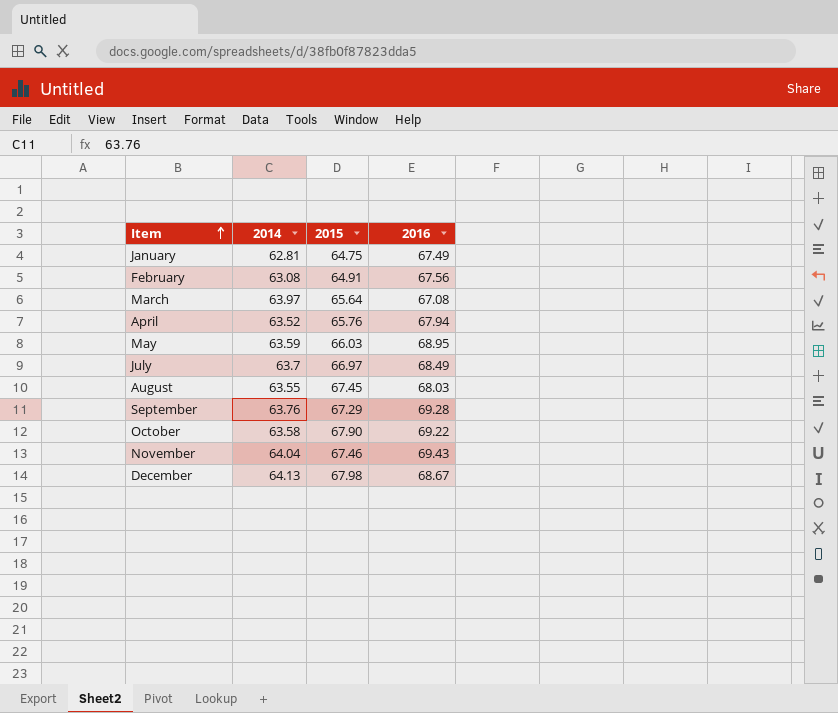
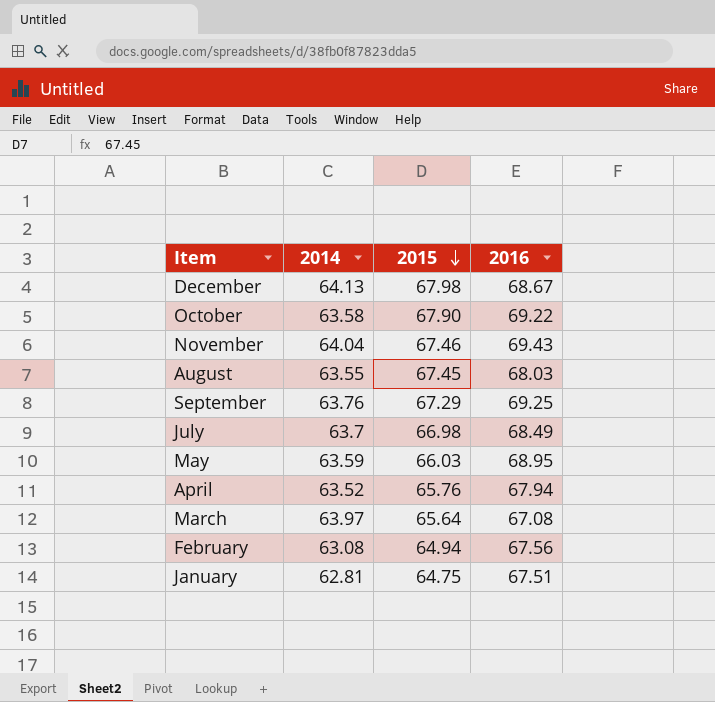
row order: Item ascending -> 2015 descending
September | 2016: 69.28 -> 69.25
July | 2015: 66.97 -> 66.98
February | 2015: 64.91 -> 64.94
January | 2016: 67.49 -> 67.51

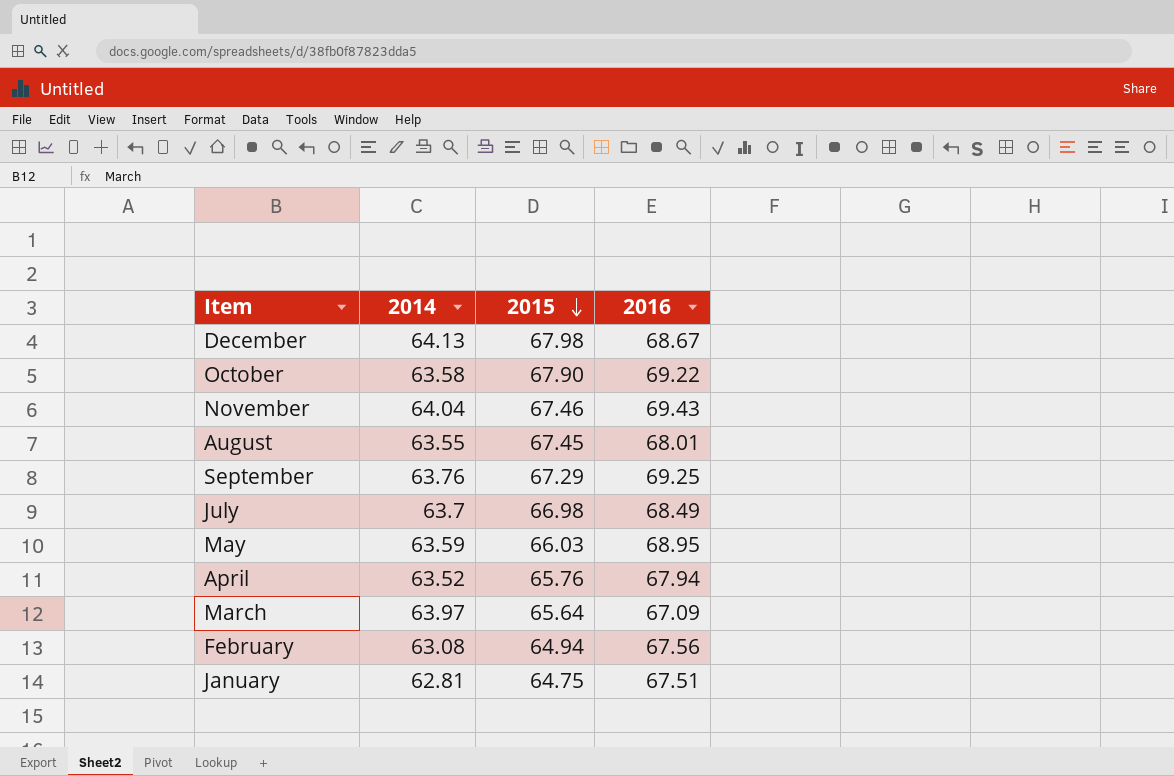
August | 2016: 68.03 -> 68.01
March | 2016: 67.08 -> 67.09

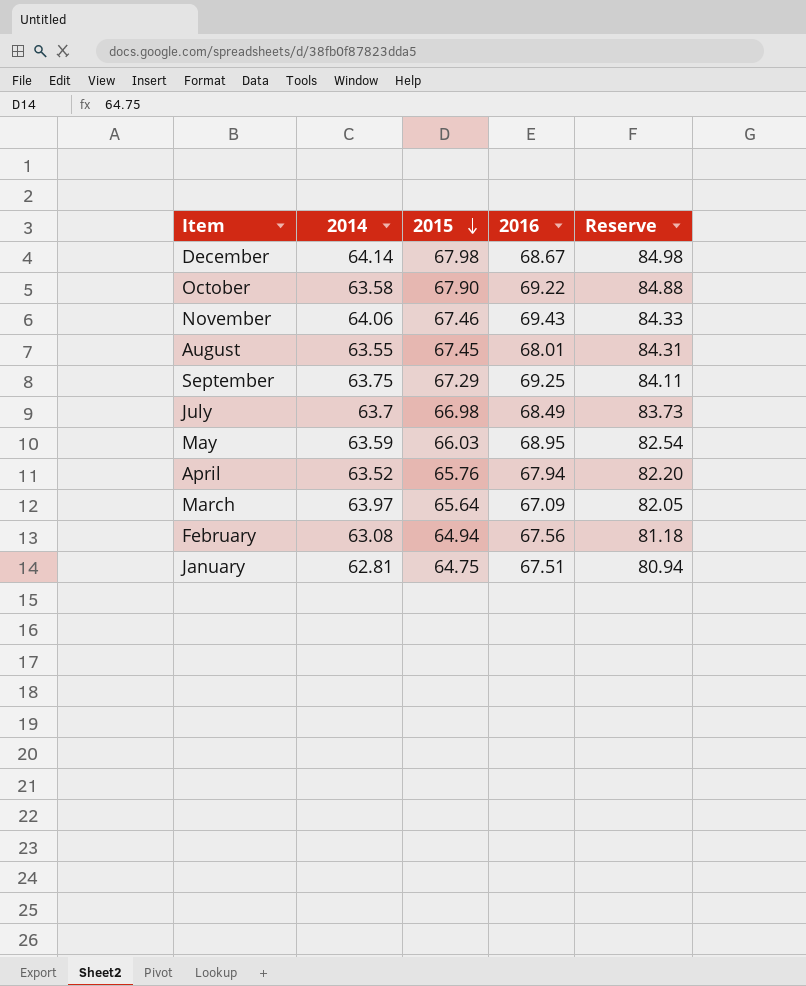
column Reserve | formula: none -> [2015] * 1.25
December | 2014: 64.13 -> 64.14
November | 2014: 64.04 -> 64.06
September | 2014: 63.76 -> 63.75

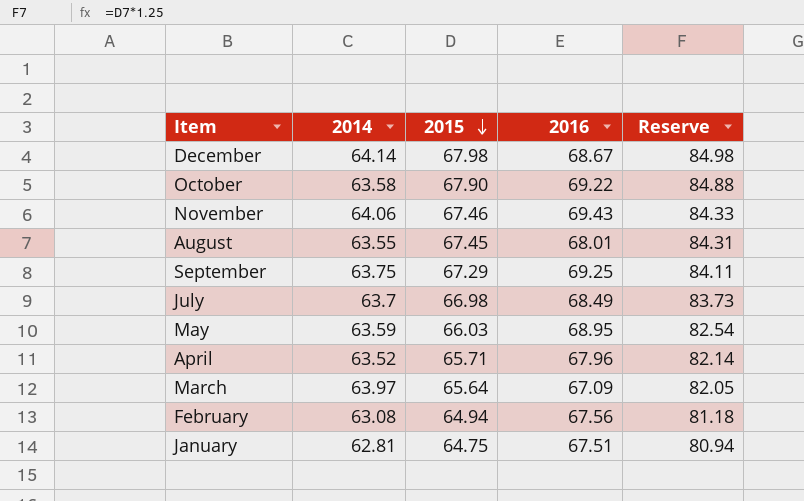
April | 2015: 65.76 -> 65.71
April | 2016: 67.94 -> 67.96
April | Reserve: 82.20 -> 82.14

